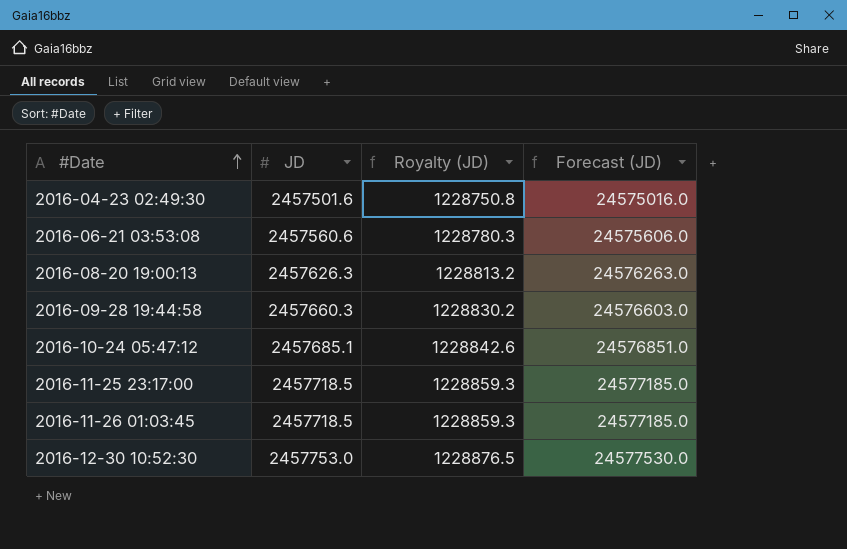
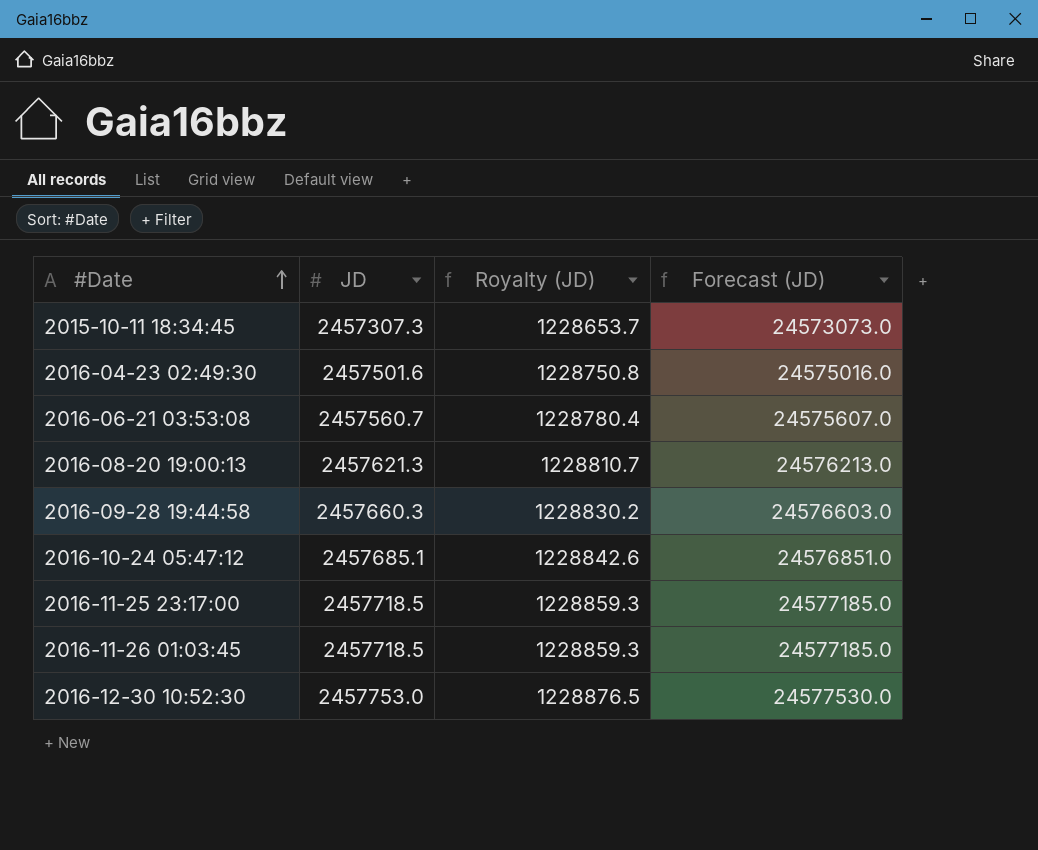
row 2015-10-11 18:34:45: none -> 2457307.3 | 1228653.7 | 24573073.0
2016-06-21 03:53:08 | JD: 2457560.6 -> 2457560.7
2016-06-21 03:53:08 | Royalty (JD): 1228780.3 -> 1228780.4
2016-06-21 03:53:08 | Forecast (JD): 24575606.0 -> 24575607.0
2016-08-20 19:00:13 | JD: 2457626.3 -> 2457621.3
2016-08-20 19:00:13 | Royalty (JD): 1228813.2 -> 1228810.7
2016-08-20 19:00:13 | Forecast (JD): 24576263.0 -> 24576213.0

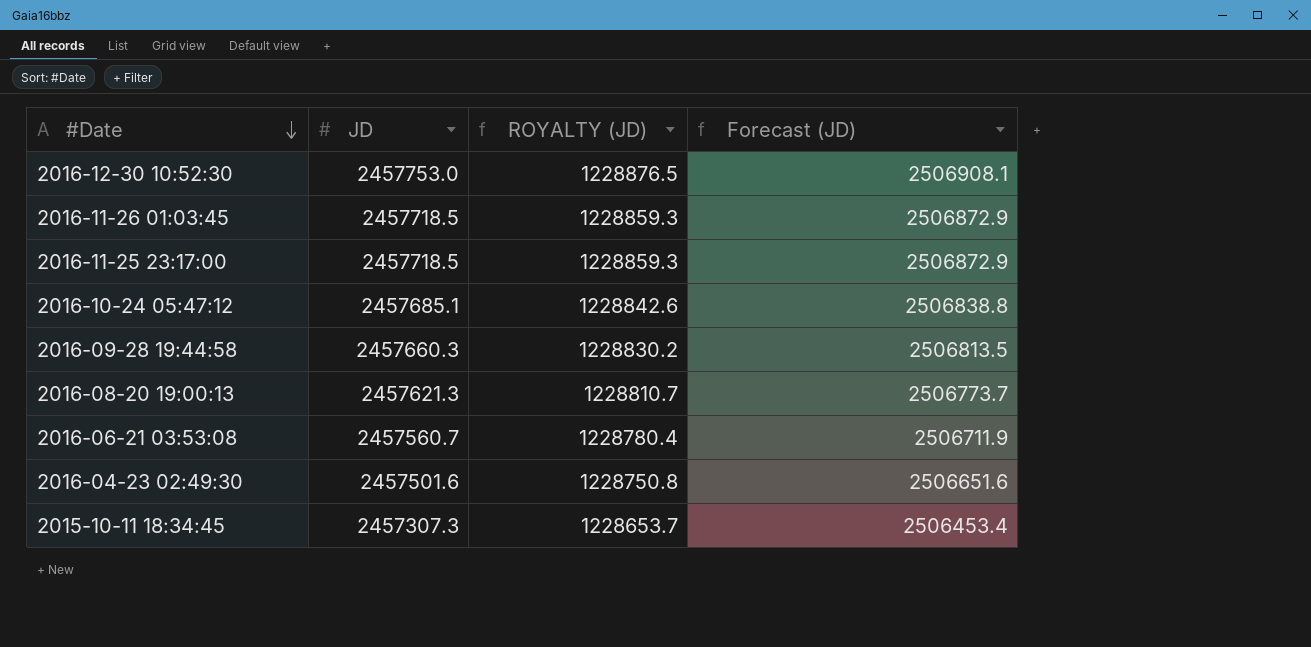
row order: #Date ascending -> #Date descending
column name: Royalty (JD) -> ROYALTY (JD)
column Forecast (JD) | formula: [JD] * 10 -> [JD] * 1.02

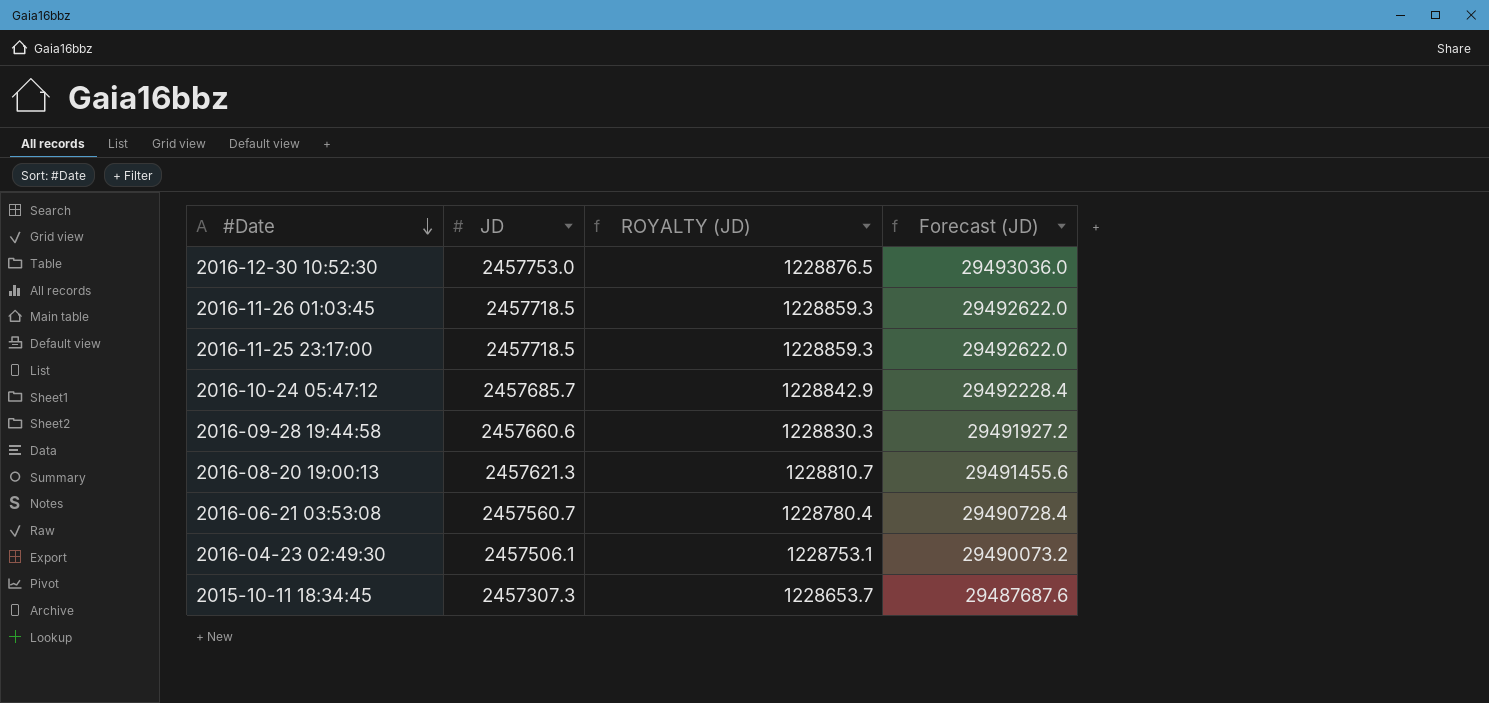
column Forecast (JD) | formula: [JD] * 1.02 -> [JD] * 12
2016-10-24 05:47:12 | JD: 2457685.1 -> 2457685.7
2016-10-24 05:47:12 | ROYALTY (JD): 1228842.6 -> 1228842.9
2016-09-28 19:44:58 | JD: 2457660.3 -> 2457660.6
2016-09-28 19:44:58 | ROYALTY (JD): 1228830.2 -> 1228830.3
2016-04-23 02:49:30 | JD: 2457501.6 -> 2457506.1
2016-04-23 02:49:30 | ROYALTY (JD): 1228750.8 -> 1228753.1

